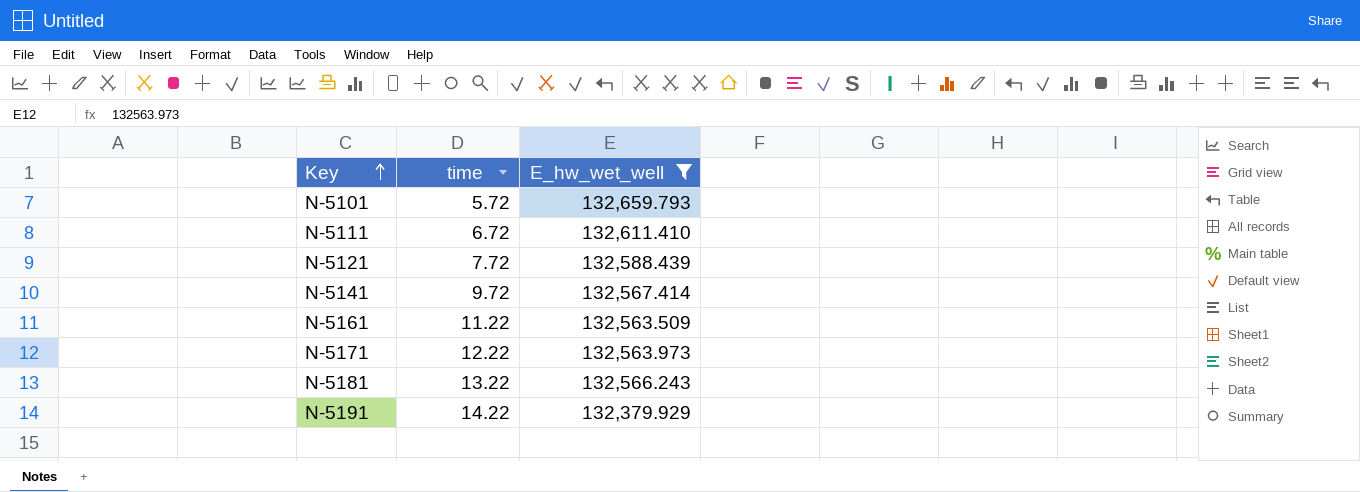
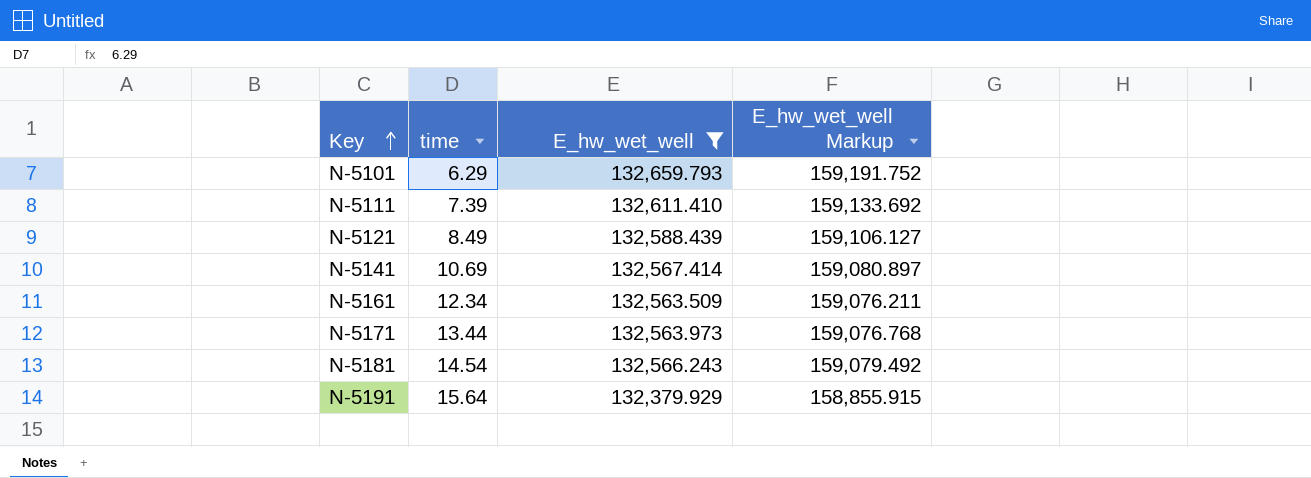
column E_hw_wet_well Markup | formula: none -> [E_hw_wet_well] * 1.2
N-5101 | time: 5.72 -> 6.29
N-5111 | time: 6.72 -> 7.39
N-5121 | time: 7.72 -> 8.49
N-5141 | time: 9.72 -> 10.69
N-5161 | time: 11.22 -> 12.34
N-5171 | time: 12.22 -> 13.44
N-5181 | time: 13.22 -> 14.54
N-5191 | time: 14.22 -> 15.64

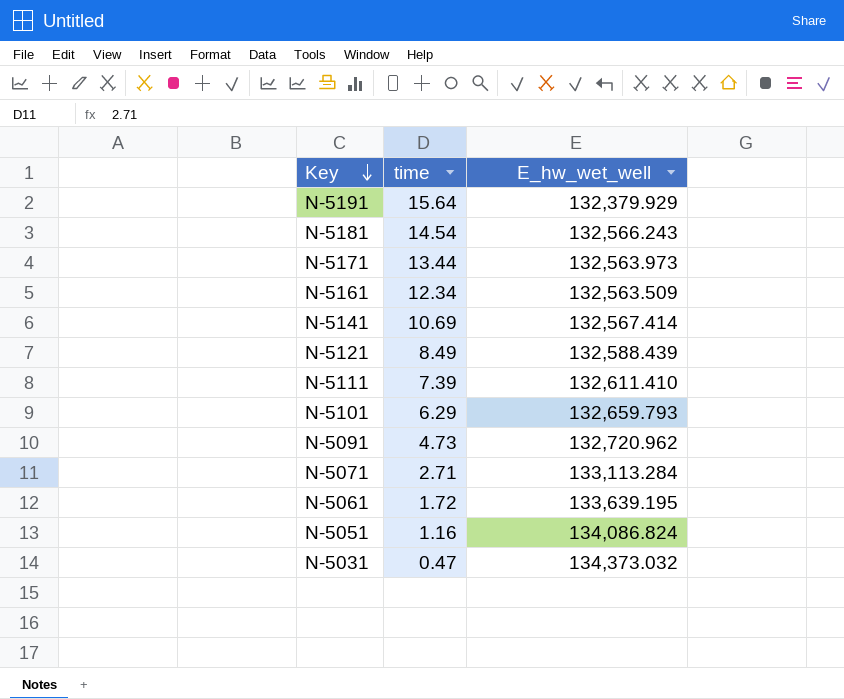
filter: E_hw_wet_well <= 132,659.793 -> none
row order: Key ascending -> Key descending
column E_hw_wet_well Markup | formula: [E_hw_wet_well] * 1.2 -> none

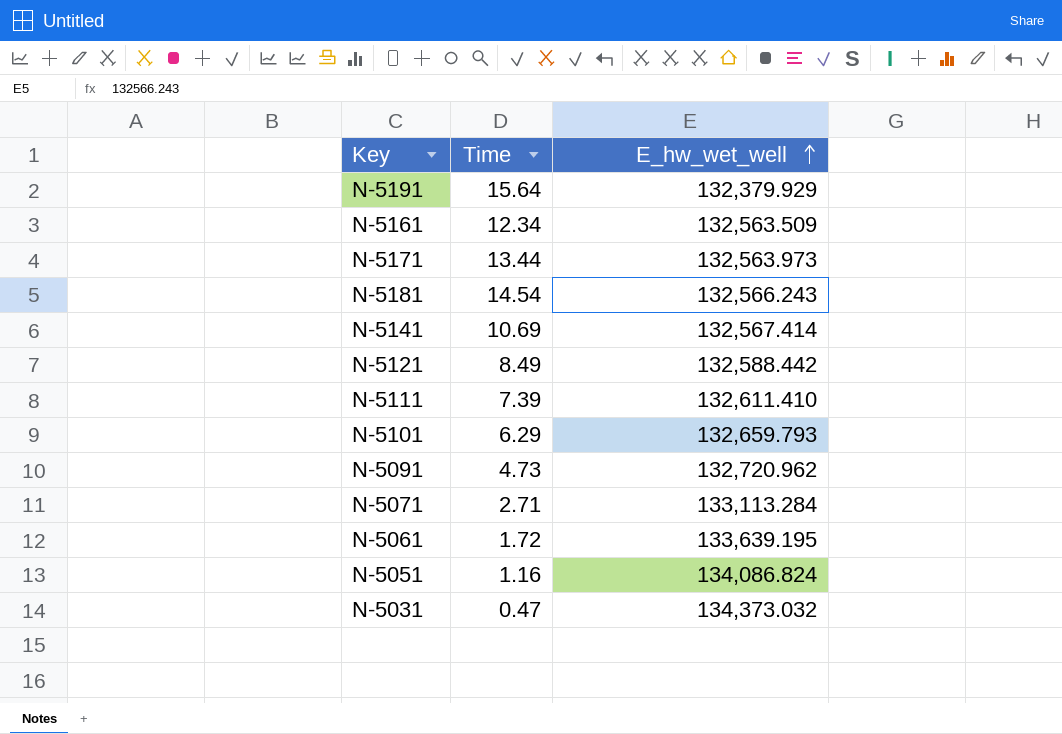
row order: Key descending -> E_hw_wet_well ascending
column name: time -> Time
N-5121 | E_hw_wet_well: 132,588.439 -> 132,588.442

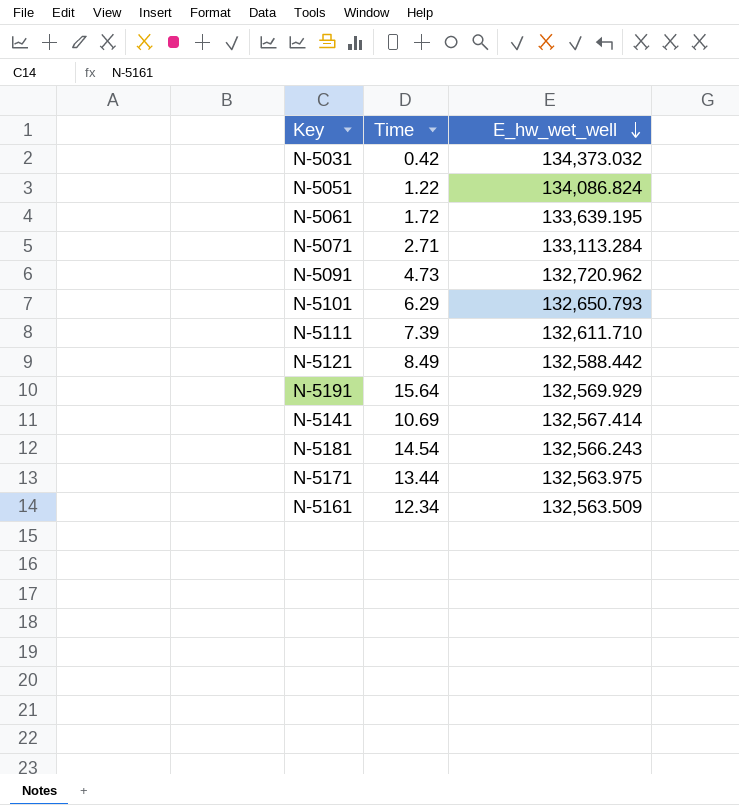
row order: E_hw_wet_well ascending -> E_hw_wet_well descending
N-5031 | Time: 0.47 -> 0.42
N-5051 | Time: 1.16 -> 1.22
N-5101 | E_hw_wet_well: 132,659.793 -> 132,650.793
N-5111 | E_hw_wet_well: 132,611.410 -> 132,611.710
N-5191 | E_hw_wet_well: 132,379.929 -> 132,569.929
N-5171 | E_hw_wet_well: 132,563.973 -> 132,563.975

